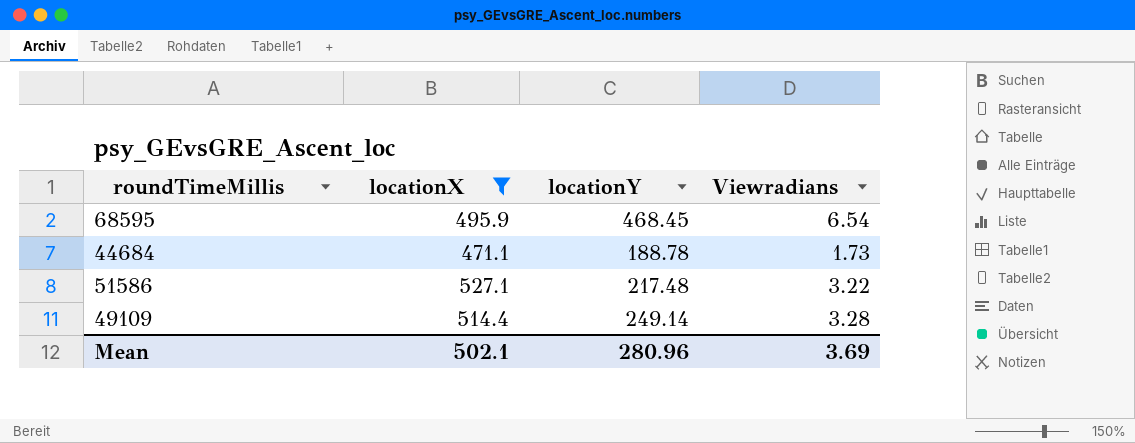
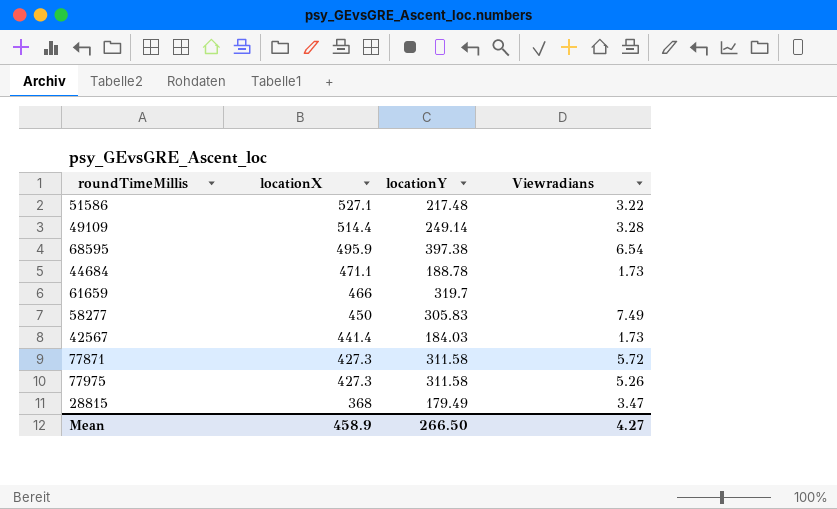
filter: locationX >= 471.1 -> none
row order: none -> locationX descending
68595 | locationY: 468.45 -> 397.38
Mean | locationX: 502.1 -> 458.9
Mean | locationY: 280.96 -> 266.50
Mean | Viewradians: 3.69 -> 4.27

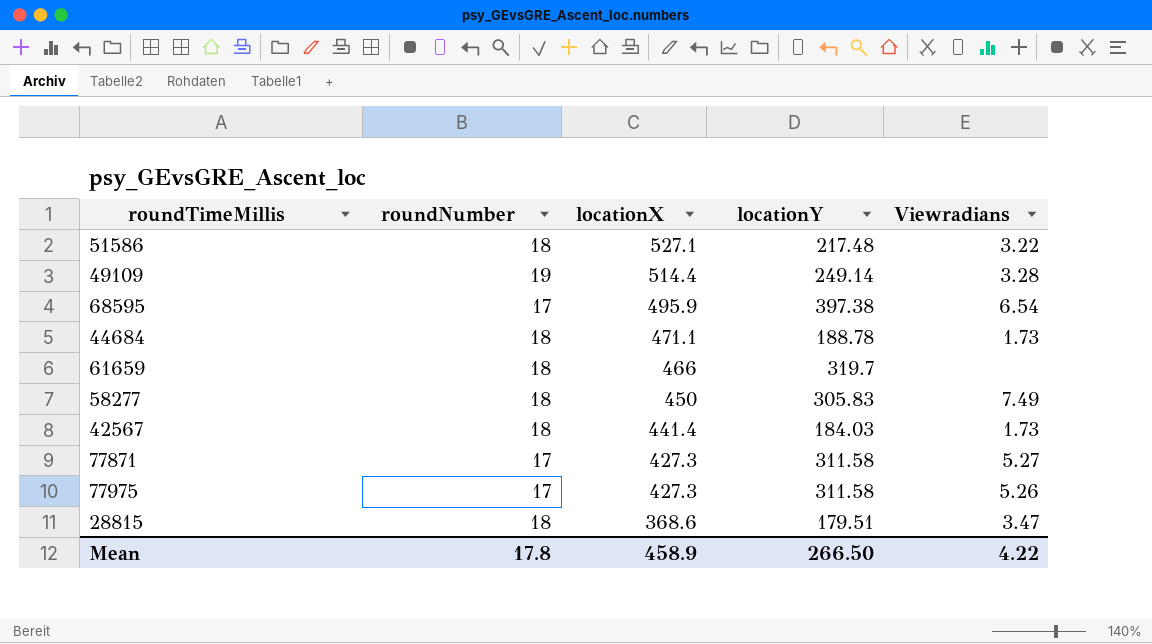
column roundNumber | position: none -> 2
77871 | Viewradians: 5.72 -> 5.27
28815 | locationX: 368 -> 368.6
28815 | locationY: 179.49 -> 179.51
Mean | Viewradians: 4.27 -> 4.22

